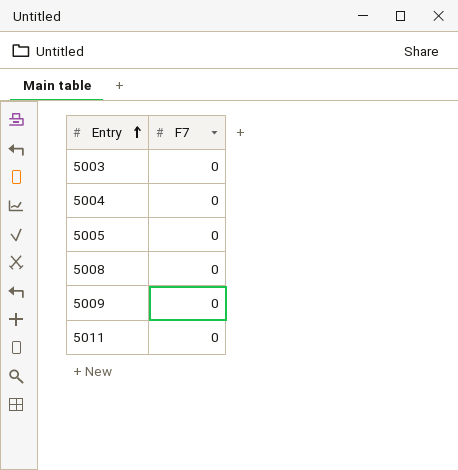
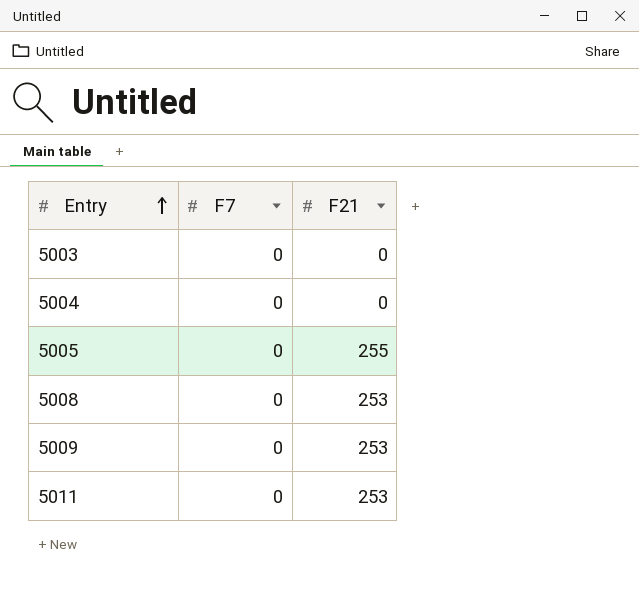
column F21 | position: none -> 3

